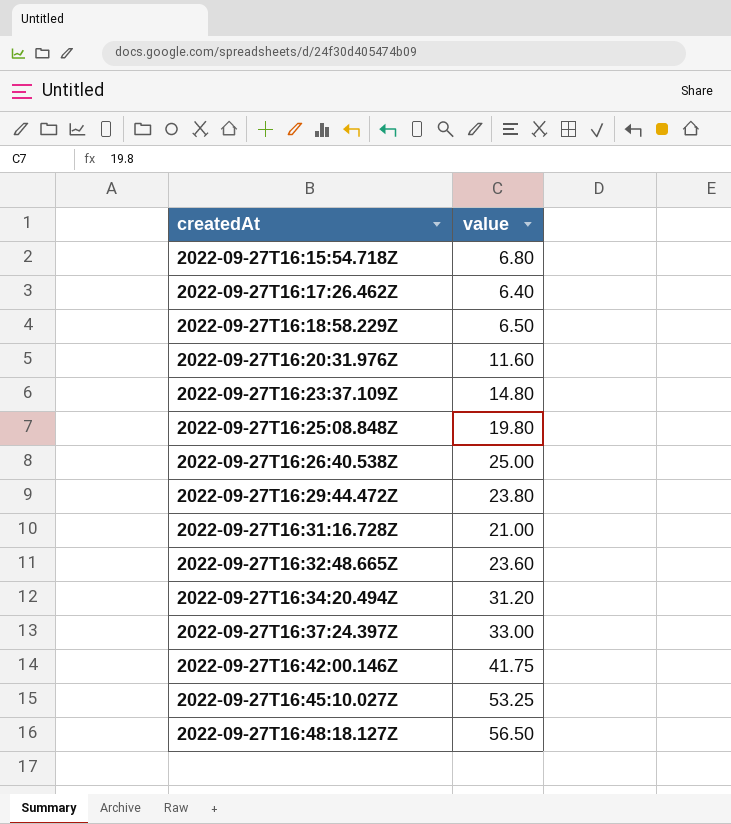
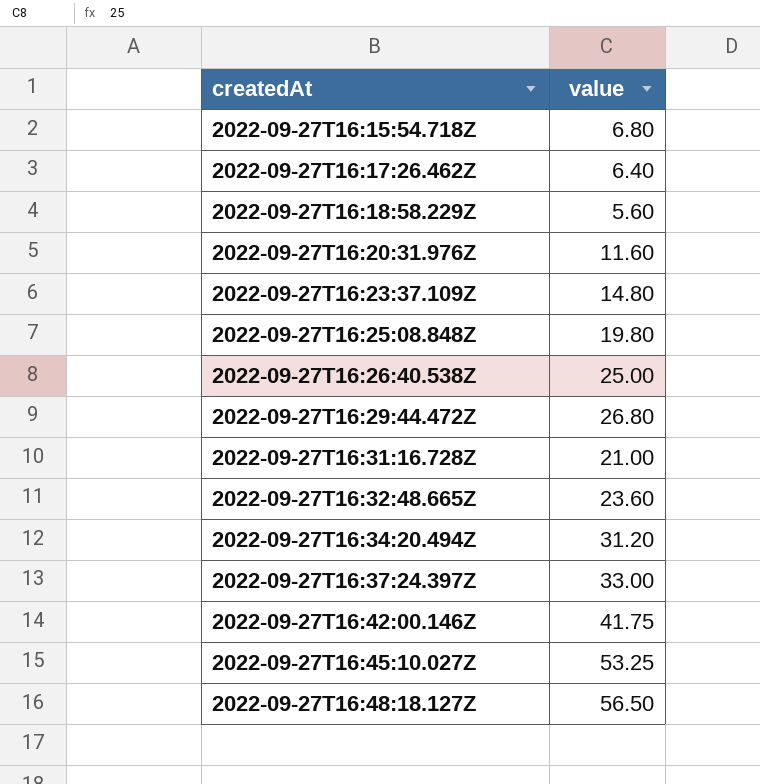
2022-09-27T16:18:58.229Z | value: 6.50 -> 5.60
2022-09-27T16:29:44.472Z | value: 23.80 -> 26.80

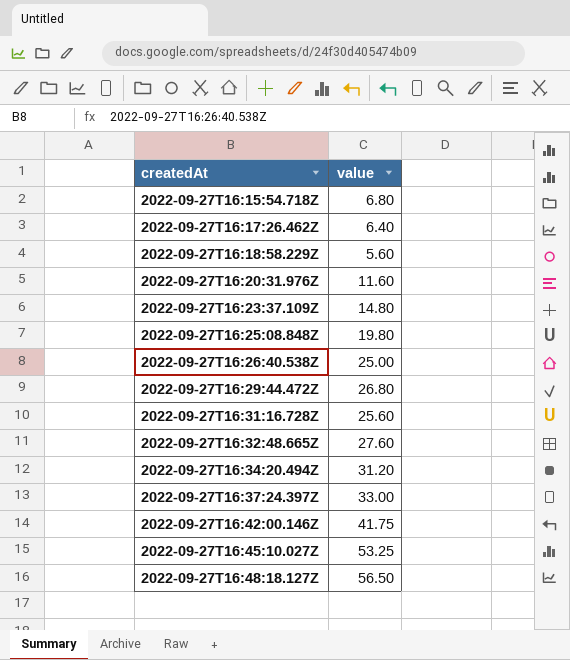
2022-09-27T16:31:16.728Z | value: 21.00 -> 25.60
2022-09-27T16:32:48.665Z | value: 23.60 -> 27.60

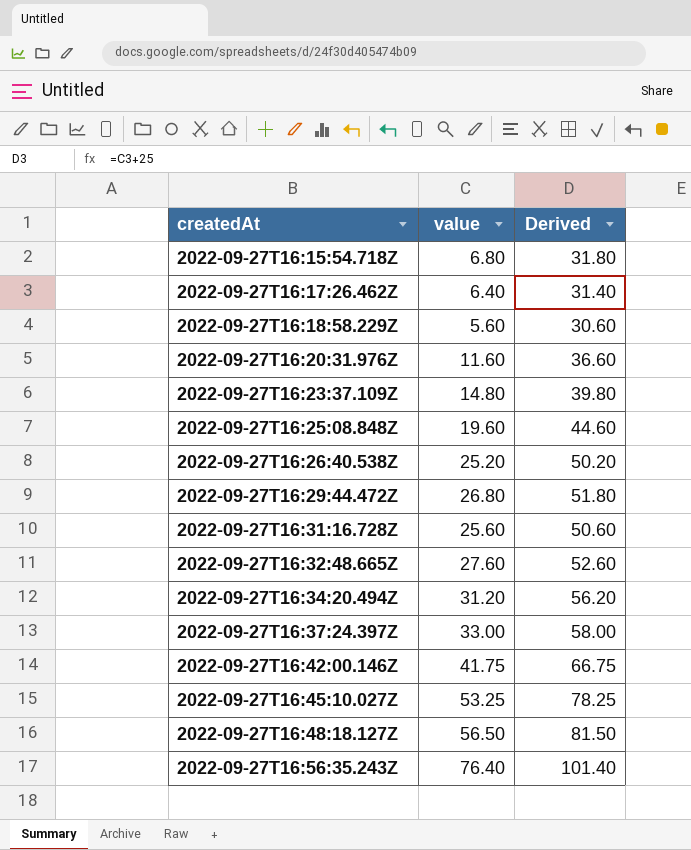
column Derived | formula: none -> [value] + 25
2022-09-27T16:25:08.848Z | value: 19.80 -> 19.60
2022-09-27T16:26:40.538Z | value: 25.00 -> 25.20
row 2022-09-27T16:56:35.243Z: none -> 76.40 | 101.40

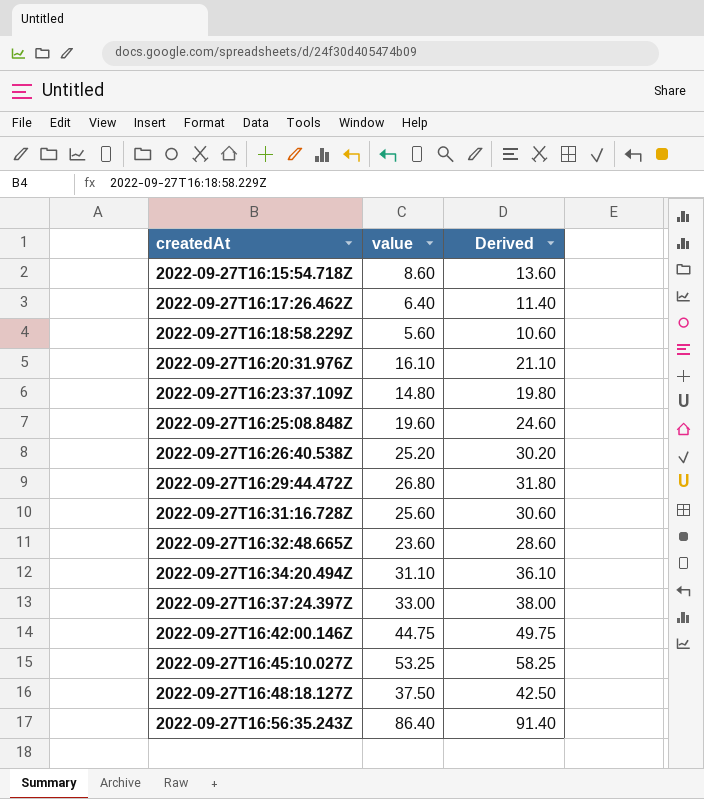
column Derived | formula: [value] + 25 -> [value] + 5
2022-09-27T16:15:54.718Z | value: 6.80 -> 8.60
2022-09-27T16:20:31.976Z | value: 11.60 -> 16.10
2022-09-27T16:32:48.665Z | value: 27.60 -> 23.60
2022-09-27T16:34:20.494Z | value: 31.20 -> 31.10
2022-09-27T16:42:00.146Z | value: 41.75 -> 44.75
2022-09-27T16:48:18.127Z | value: 56.50 -> 37.50
2022-09-27T16:56:35.243Z | value: 76.40 -> 86.40

